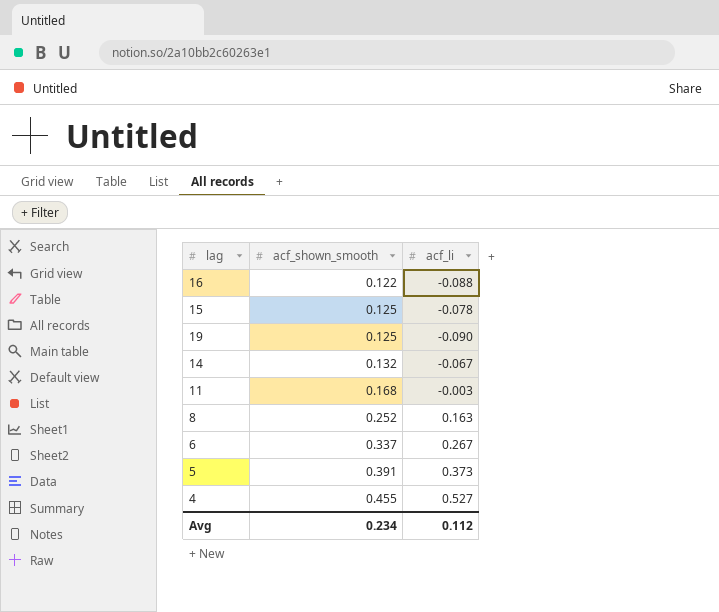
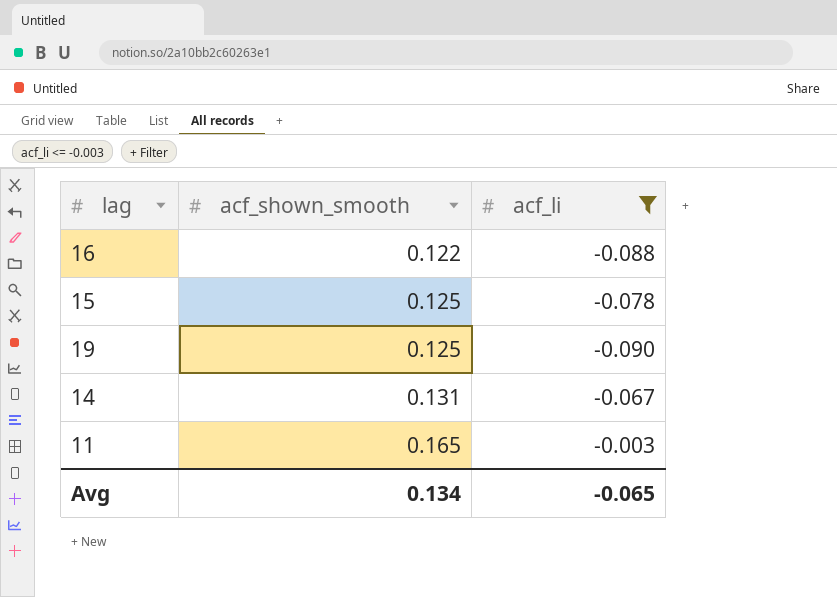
filter: none -> acf_li <= -0.003
14 | acf_shown_smooth: 0.132 -> 0.131
11 | acf_shown_smooth: 0.168 -> 0.165
Avg | acf_shown_smooth: 0.234 -> 0.134
Avg | acf_li: 0.112 -> -0.065

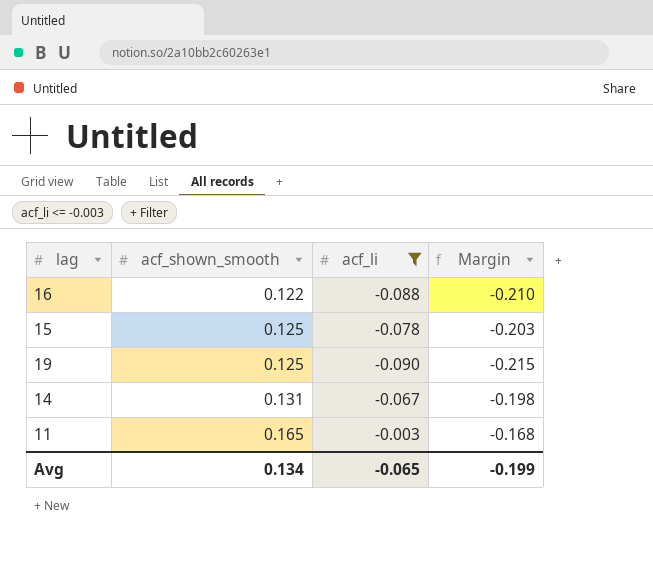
column Margin | formula: none -> [acf_li] - [acf_shown_smooth]

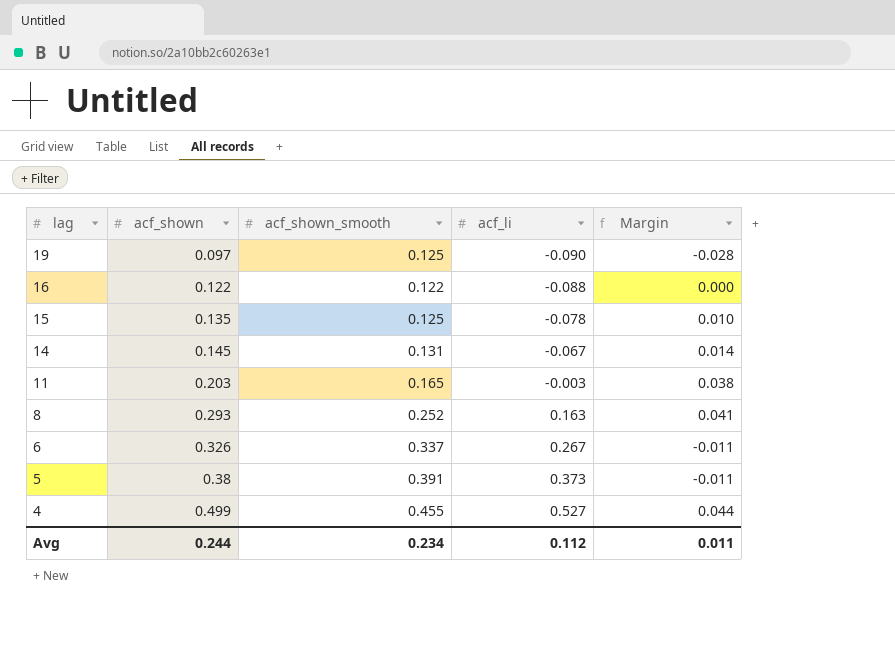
filter: acf_li <= -0.003 -> none
row order: acf_shown_smooth ascending -> lag descending
column acf_shown | position: none -> 2
column Margin | formula: [acf_li] - [acf_shown_smooth] -> [acf_shown] - [acf_shown_smooth]
Avg | acf_shown_smooth: 0.134 -> 0.234
Avg | acf_li: -0.065 -> 0.112
Avg | Margin: -0.199 -> 0.011

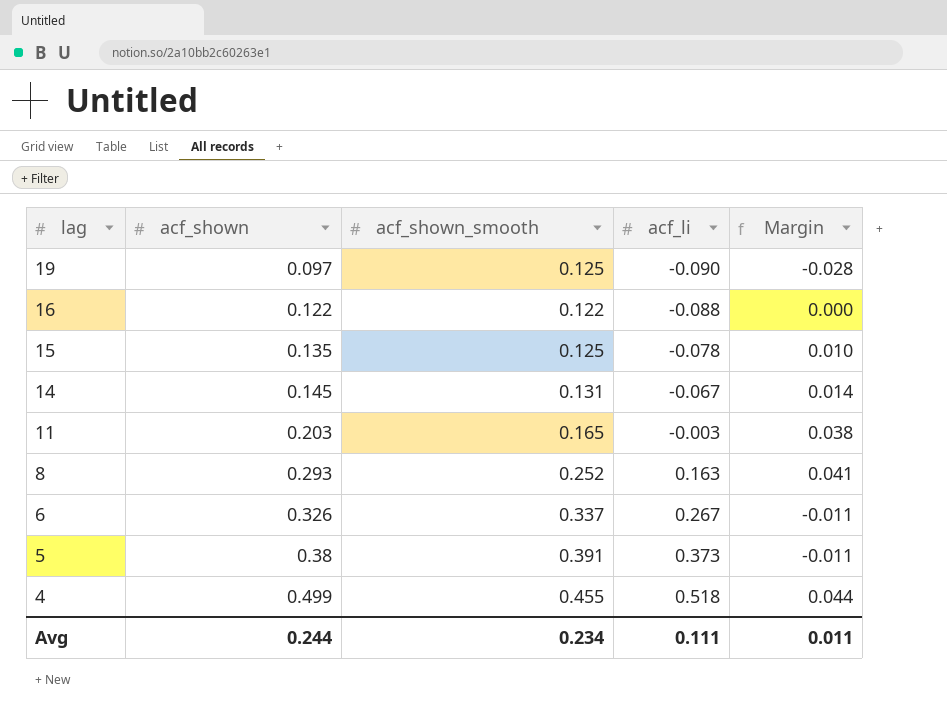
4 | acf_li: 0.527 -> 0.518
Avg | acf_li: 0.112 -> 0.111

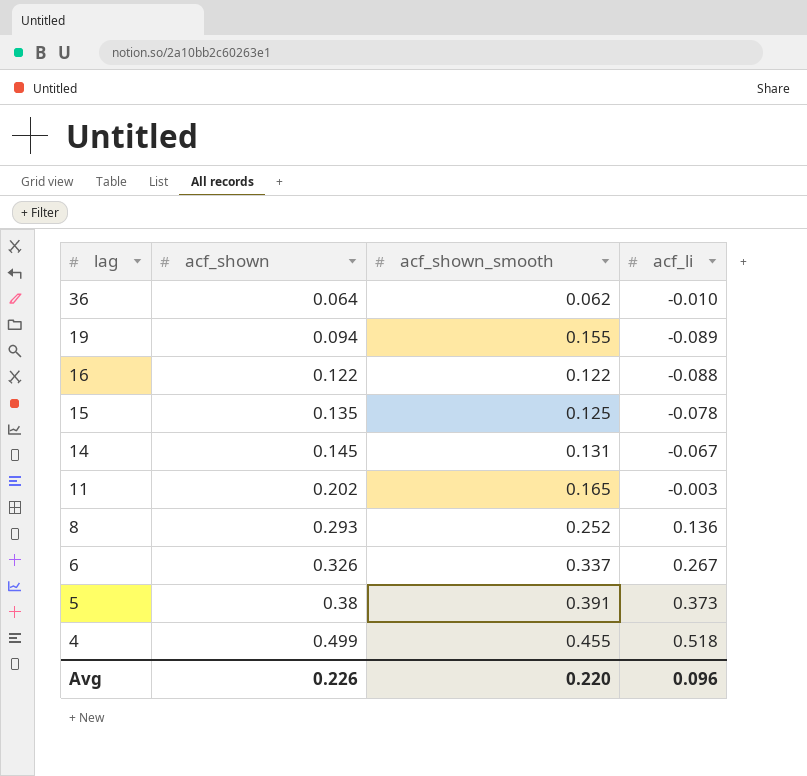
column Margin | formula: [acf_shown] - [acf_shown_smooth] -> none
row 36: none -> 0.064 | 0.062 | -0.010
19 | acf_shown: 0.097 -> 0.094
19 | acf_shown_smooth: 0.125 -> 0.155
19 | acf_li: -0.090 -> -0.089
11 | acf_shown: 0.203 -> 0.202
8 | acf_li: 0.163 -> 0.136
Avg | acf_shown: 0.244 -> 0.226
Avg | acf_shown_smooth: 0.234 -> 0.220
Avg | acf_li: 0.111 -> 0.096

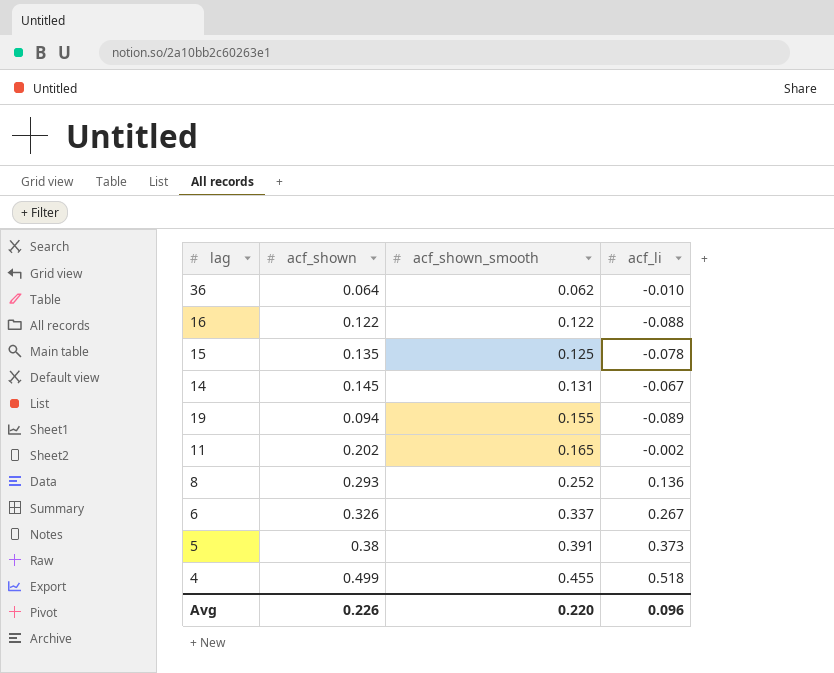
row order: lag descending -> acf_shown_smooth ascending
11 | acf_li: -0.003 -> -0.002

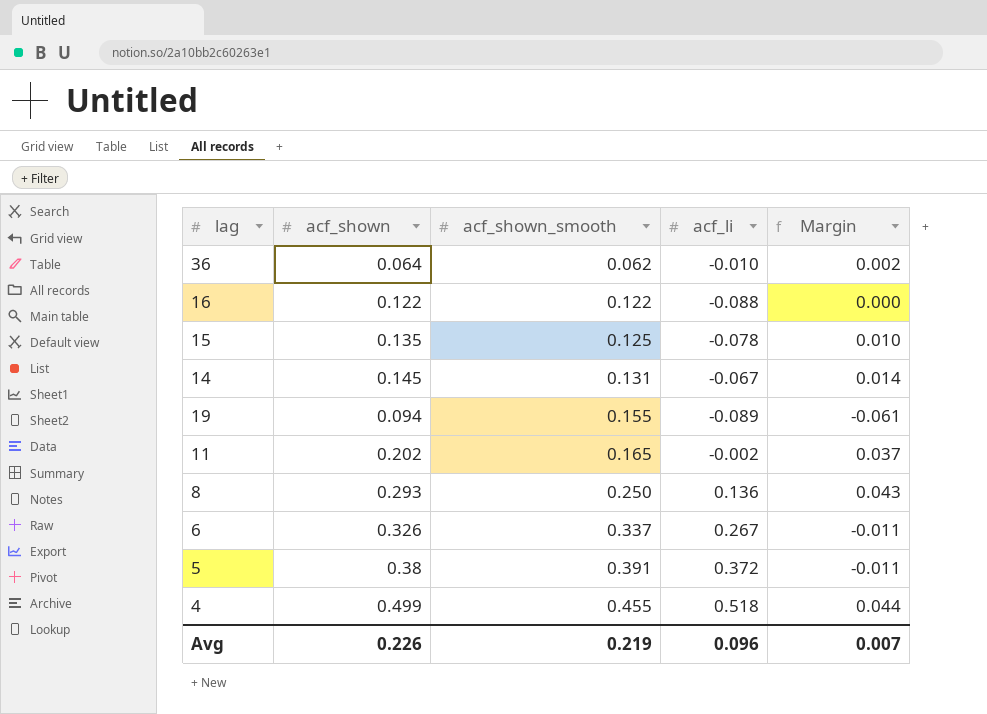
column Margin | formula: none -> [acf_shown] - [acf_shown_smooth]
8 | acf_shown_smooth: 0.252 -> 0.250
5 | acf_li: 0.373 -> 0.372
Avg | acf_shown_smooth: 0.220 -> 0.219

